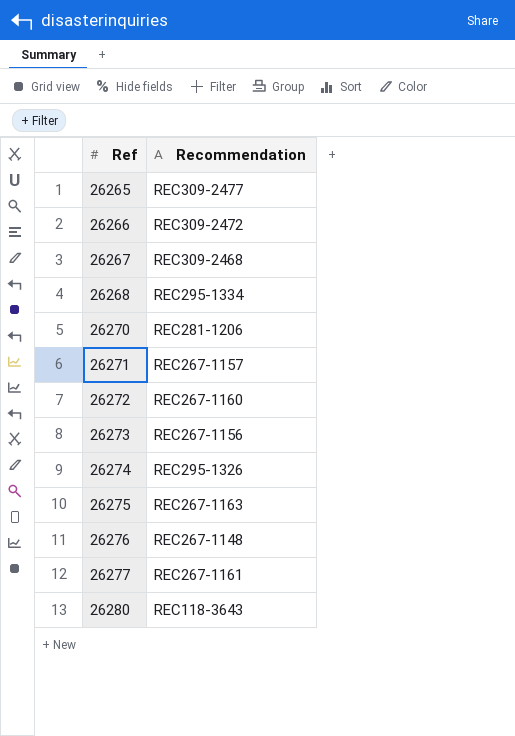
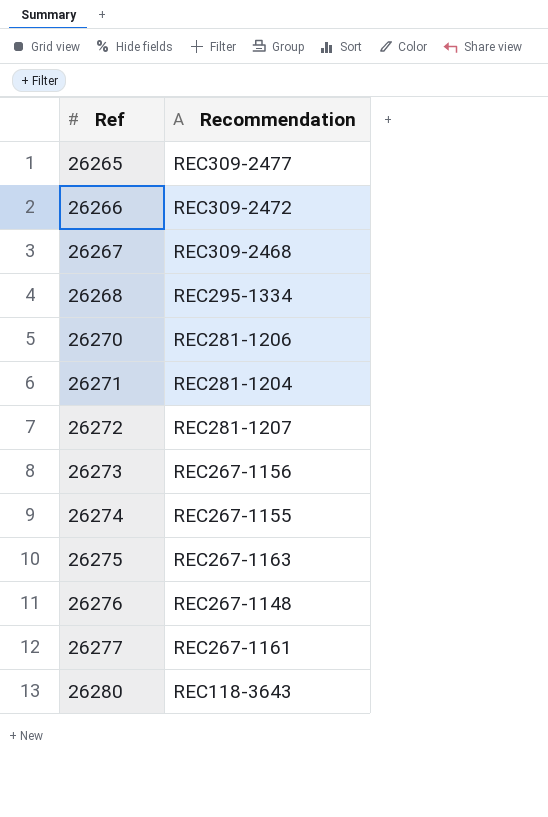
26271 | Recommendation: REC267-1157 -> REC281-1204
26272 | Recommendation: REC267-1160 -> REC281-1207
26274 | Recommendation: REC295-1326 -> REC267-1155

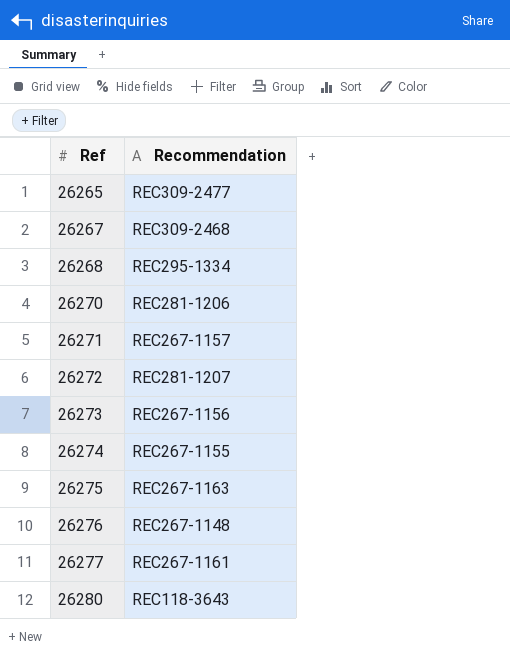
row 26266: REC309-2472 -> none
26271 | Recommendation: REC281-1204 -> REC267-1157

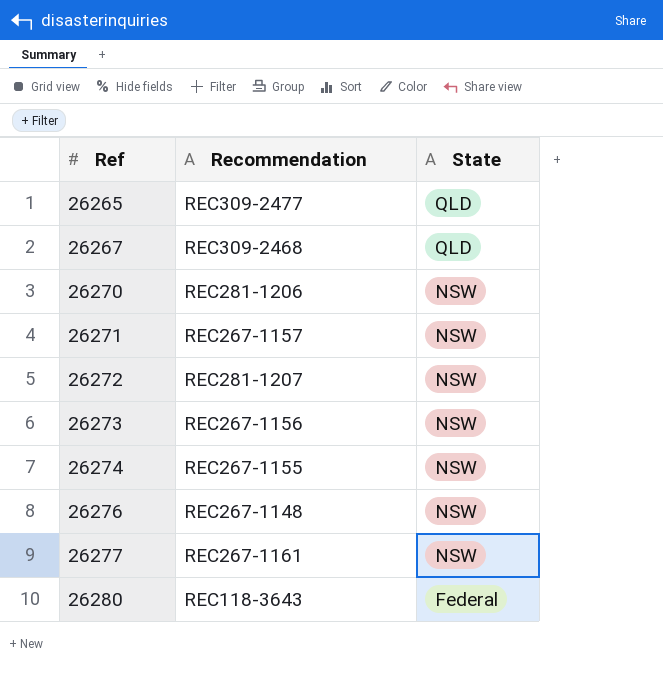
column State | position: none -> 3
row 26268: REC295-1334 -> none
row 26275: REC267-1163 -> none

